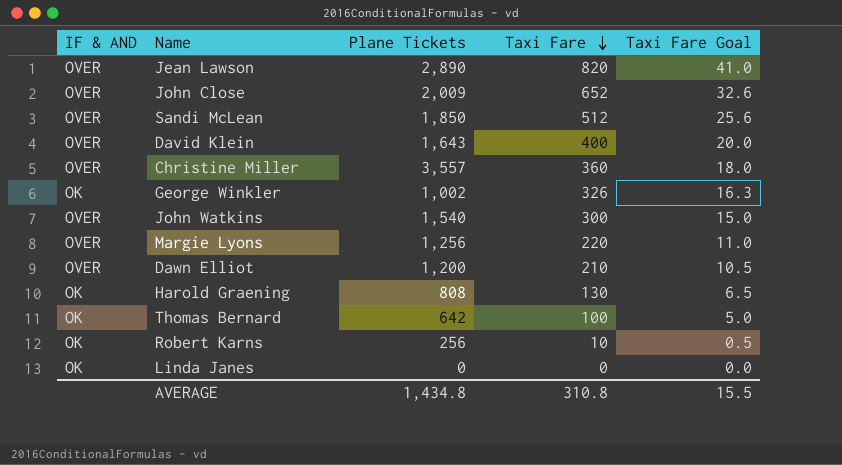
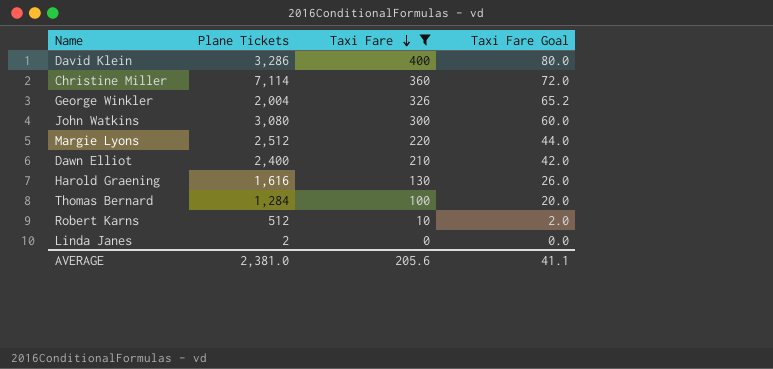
filter: none -> Taxi Fare <= 400
column IF & AND | position: 1 -> none
column Taxi Fare Goal | formula: [Taxi Fare] * 0.05 -> [Taxi Fare] * 0.2
David Klein | Plane Tickets: 1,643 -> 3,286
Christine Miller | Plane Tickets: 3,557 -> 7,114
George Winkler | Plane Tickets: 1,002 -> 2,004
John Watkins | Plane Tickets: 1,540 -> 3,080
Margie Lyons | Plane Tickets: 1,256 -> 2,512
Dawn Elliot | Plane Tickets: 1,200 -> 2,400
Harold Graening | Plane Tickets: 808 -> 1,616
Thomas Bernard | Plane Tickets: 642 -> 1,284
Robert Karns | Plane Tickets: 256 -> 512
Linda Janes | Plane Tickets: 0 -> 2
AVERAGE | Plane Tickets: 1,434.8 -> 2,381.0
AVERAGE | Taxi Fare: 310.8 -> 205.6
AVERAGE | Taxi Fare Goal: 15.5 -> 41.1

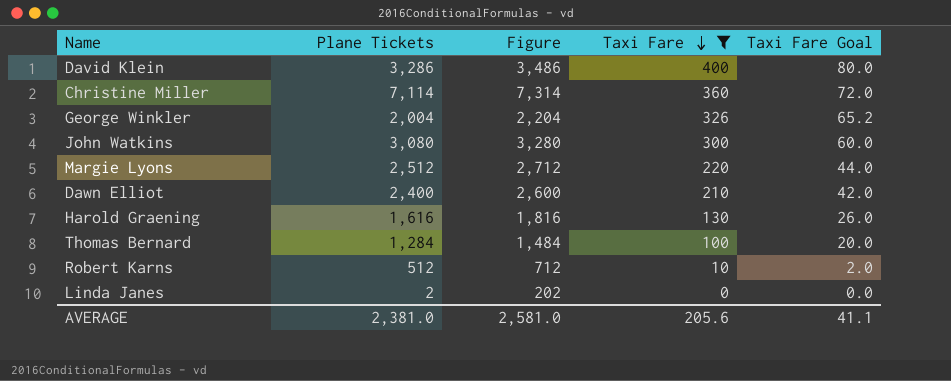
column Figure | formula: none -> [Plane Tickets] + 200

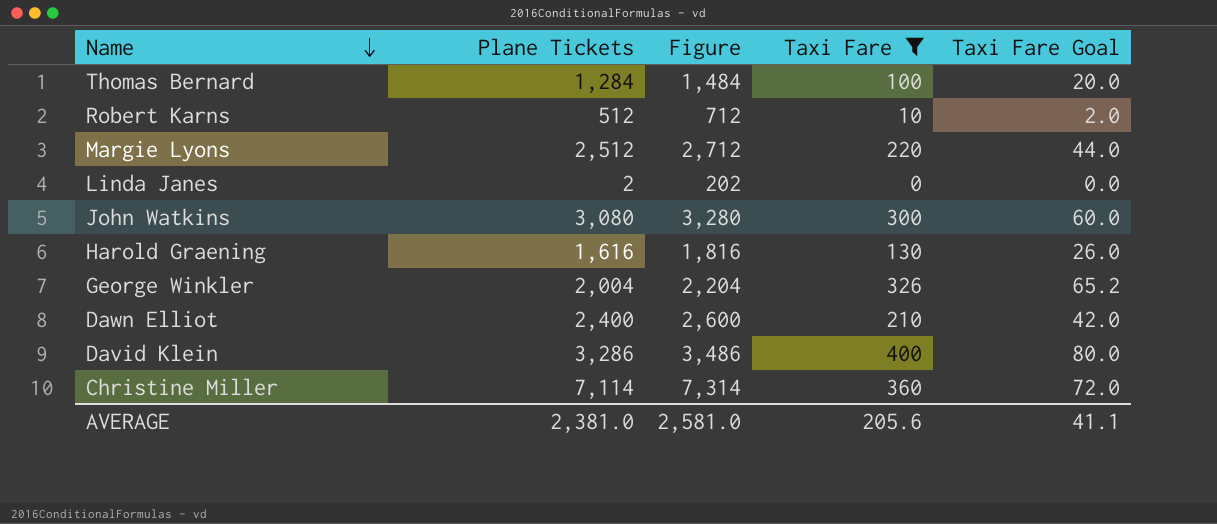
row order: Taxi Fare descending -> Name descending

